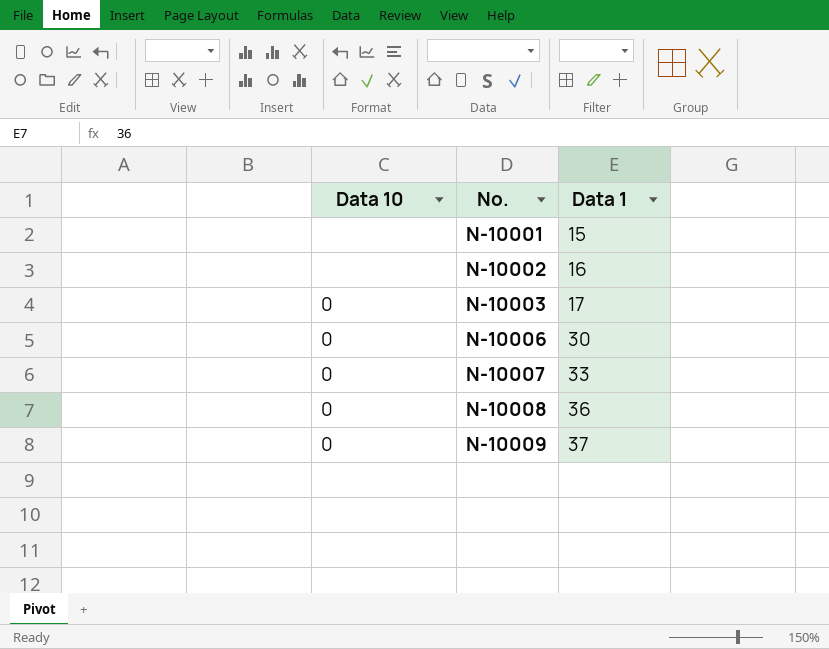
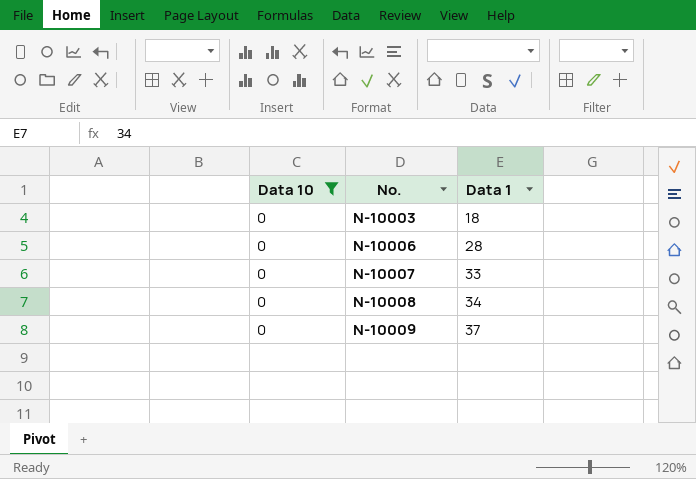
filter: none -> Data 10 = 0
N-10003 | Data 1: 17 -> 18
N-10006 | Data 1: 30 -> 28
N-10008 | Data 1: 36 -> 34

